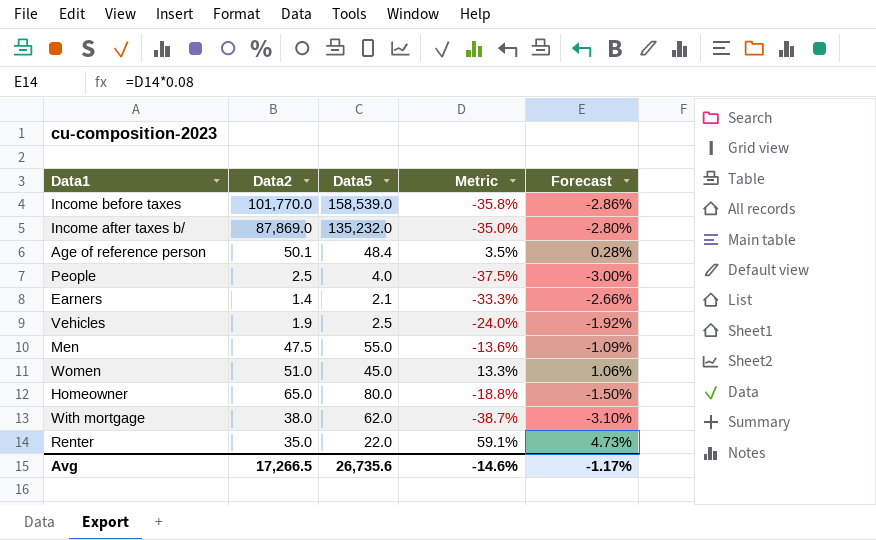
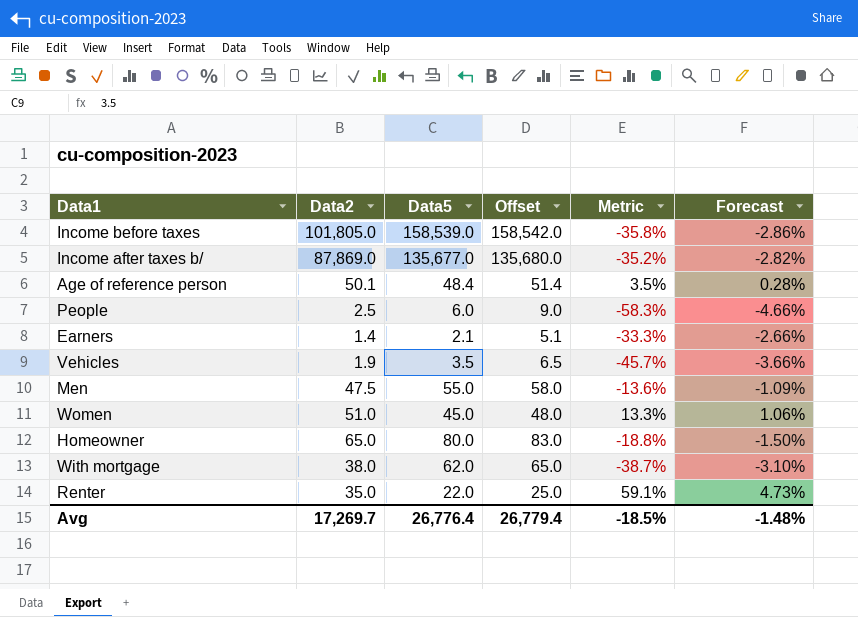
column Offset | formula: none -> [Data5] + 3
Income before taxes | Data2: 101,770.0 -> 101,805.0
Income after taxes b/ | Data5: 135,232.0 -> 135,677.0
Income after taxes b/ | Metric: -35.0% -> -35.2%
Income after taxes b/ | Forecast: -2.80% -> -2.82%
People | Data5: 4.0 -> 6.0
People | Metric: -37.5% -> -58.3%
People | Forecast: -3.00% -> -4.66%
Vehicles | Data5: 2.5 -> 3.5
Vehicles | Metric: -24.0% -> -45.7%
Vehicles | Forecast: -1.92% -> -3.66%
Avg | Data2: 17,266.5 -> 17,269.7
Avg | Data5: 26,735.6 -> 26,776.4
Avg | Metric: -14.6% -> -18.5%
Avg | Forecast: -1.17% -> -1.48%

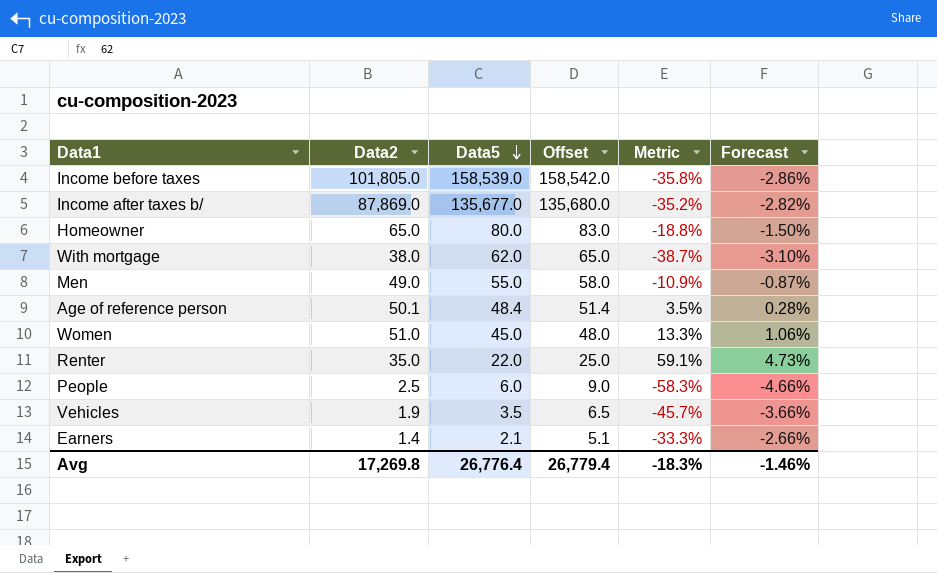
row order: none -> Data5 descending
Men | Data2: 47.5 -> 49.0
Men | Metric: -13.6% -> -10.9%
Men | Forecast: -1.09% -> -0.87%
Avg | Data2: 17,269.7 -> 17,269.8
Avg | Metric: -18.5% -> -18.3%
Avg | Forecast: -1.48% -> -1.46%

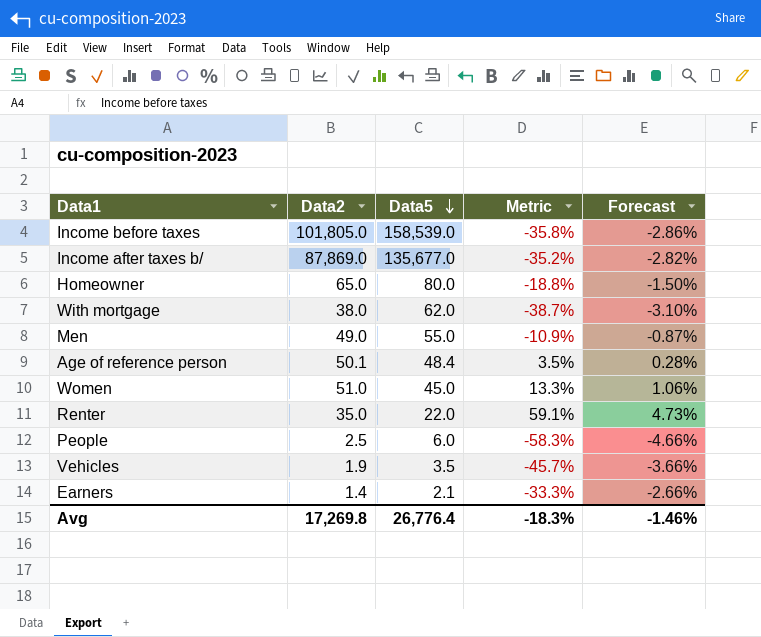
column Offset | formula: [Data5] + 3 -> none

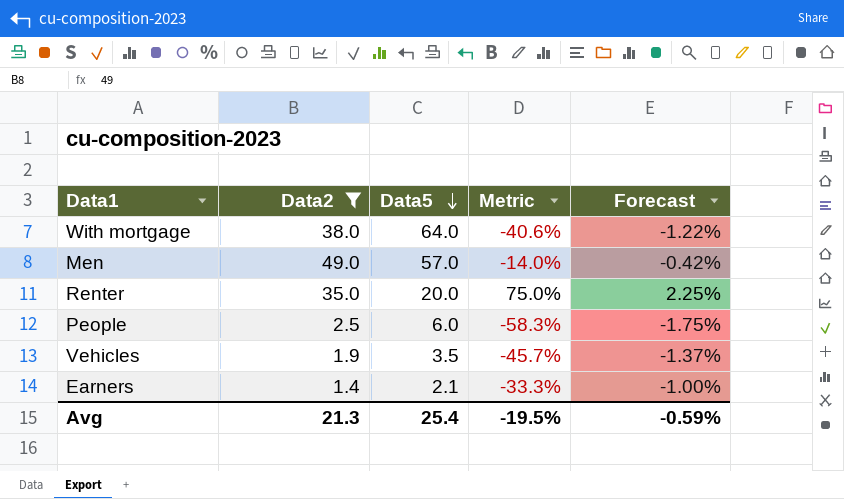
filter: none -> Data2 <= 49.0
column Forecast | formula: [Metric] * 0.08 -> [Metric] * 0.03
With mortgage | Data5: 62.0 -> 64.0
With mortgage | Metric: -38.7% -> -40.6%
Men | Data5: 55.0 -> 57.0
Men | Metric: -10.9% -> -14.0%
Renter | Data5: 22.0 -> 20.0
Renter | Metric: 59.1% -> 75.0%
Avg | Data2: 17,269.8 -> 21.3
Avg | Data5: 26,776.4 -> 25.4
Avg | Metric: -18.3% -> -19.5%
Avg | Forecast: -1.46% -> -0.59%

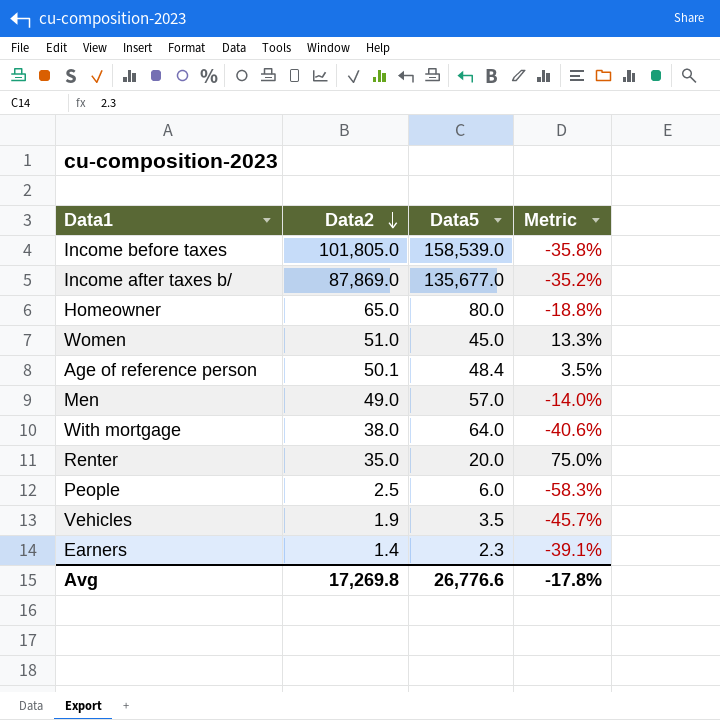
filter: Data2 <= 49.0 -> none
row order: Data5 descending -> Data2 descending
column Forecast | formula: [Metric] * 0.03 -> none
Earners | Data5: 2.1 -> 2.3
Earners | Metric: -33.3% -> -39.1%
Avg | Data2: 21.3 -> 17,269.8
Avg | Data5: 25.4 -> 26,776.6
Avg | Metric: -19.5% -> -17.8%

